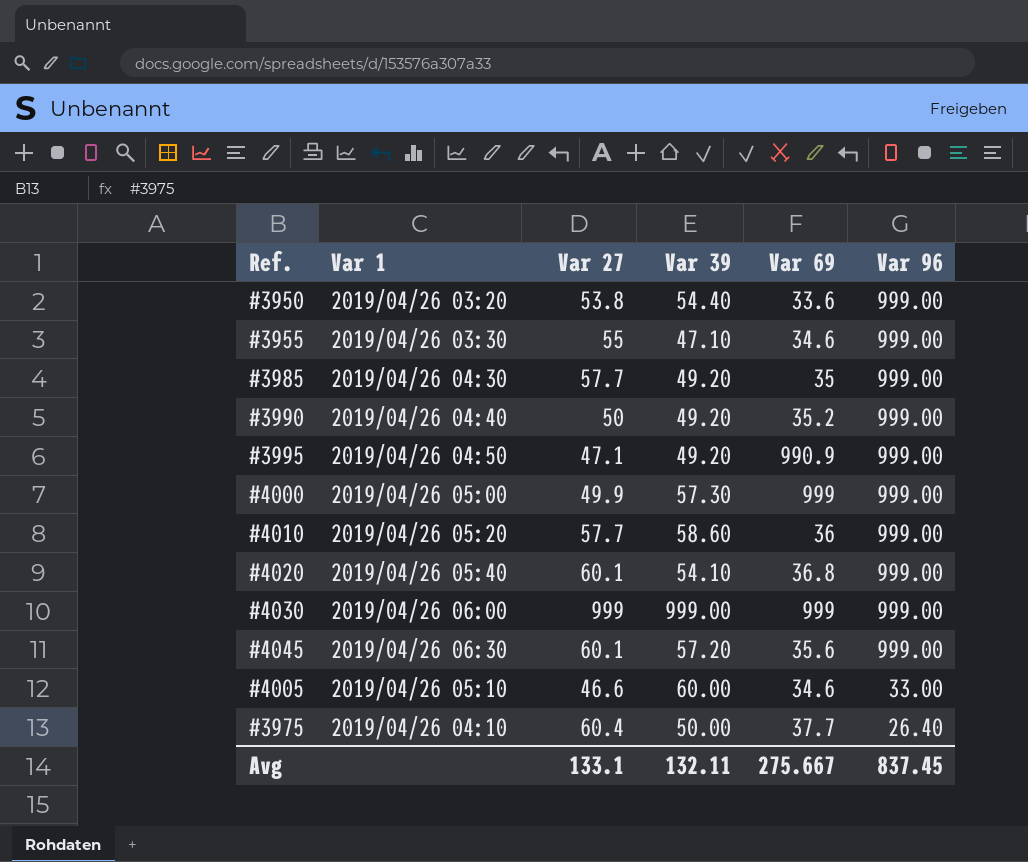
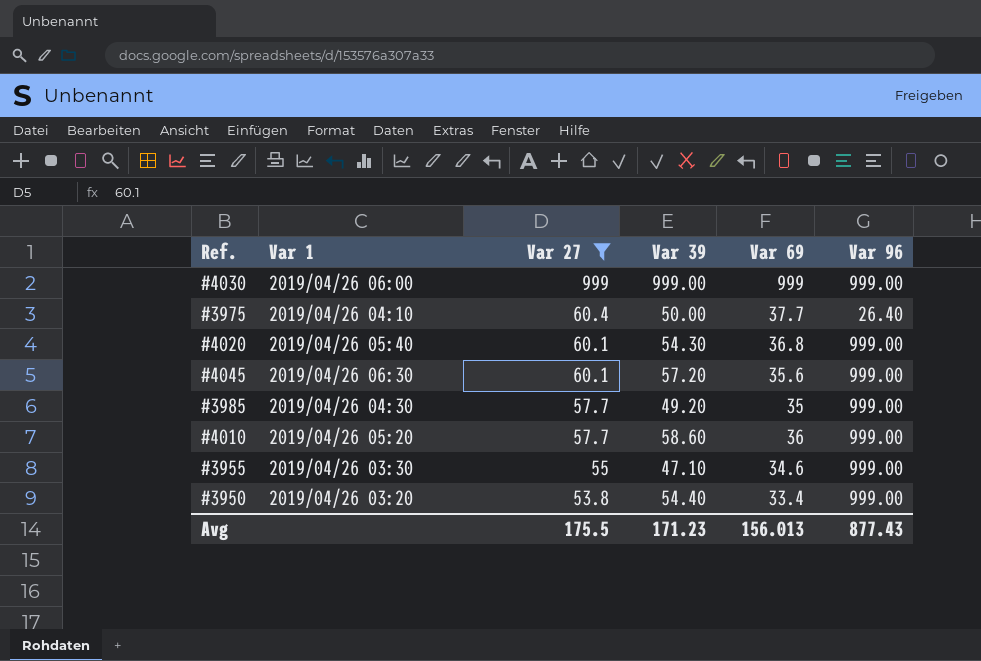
filter: none -> Var 27 >= 53.8
row order: Var 96 descending -> Var 27 descending
#4020 | Var 39: 54.10 -> 54.30
#3950 | Var 69: 33.6 -> 33.4
Avg | Var 27: 133.1 -> 175.5
Avg | Var 39: 132.11 -> 171.23
Avg | Var 69: 275.667 -> 156.013
Avg | Var 96: 837.45 -> 877.43

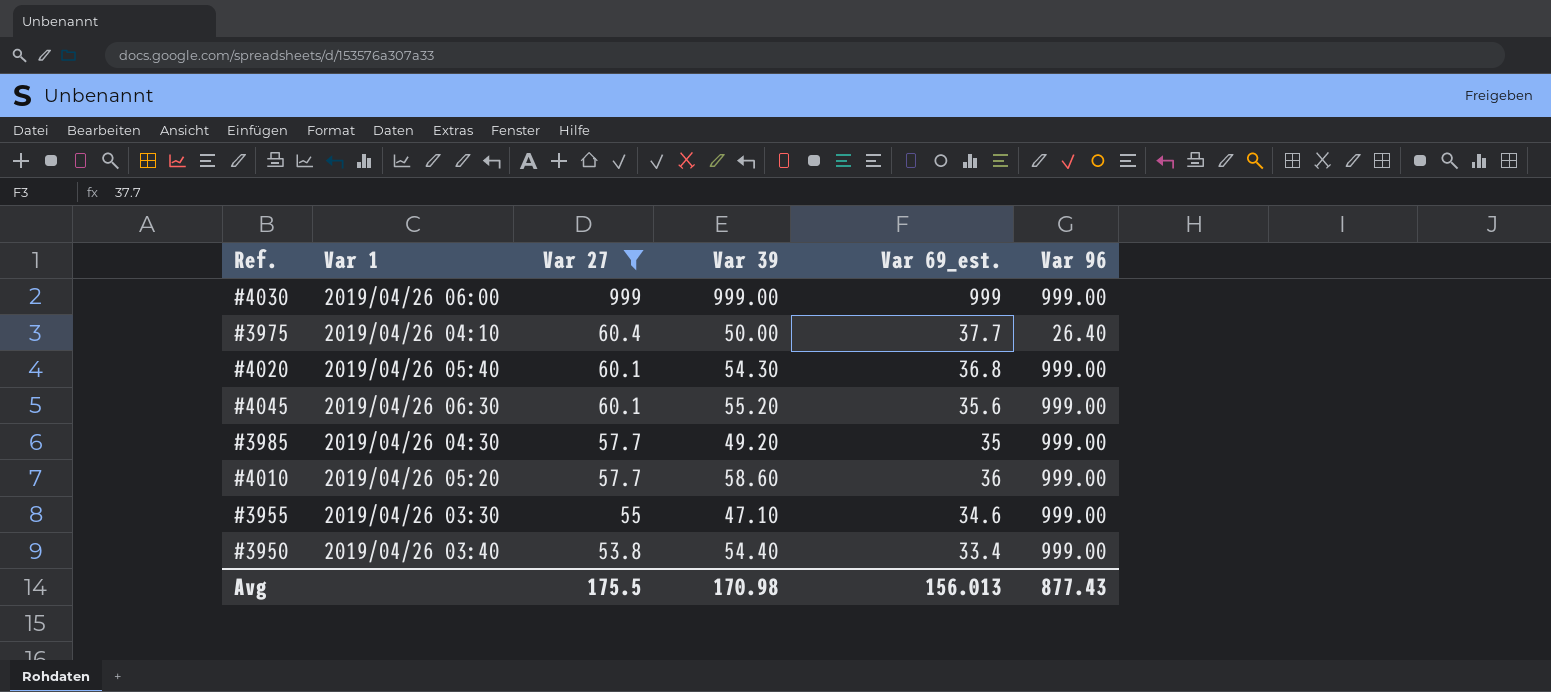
column name: Var 69 -> Var 69_est.
#4045 | Var 39: 57.20 -> 55.20
#3950 | Var 1: 2019/04/26 03:20 -> 2019/04/26 03:40
Avg | Var 39: 171.23 -> 170.98

